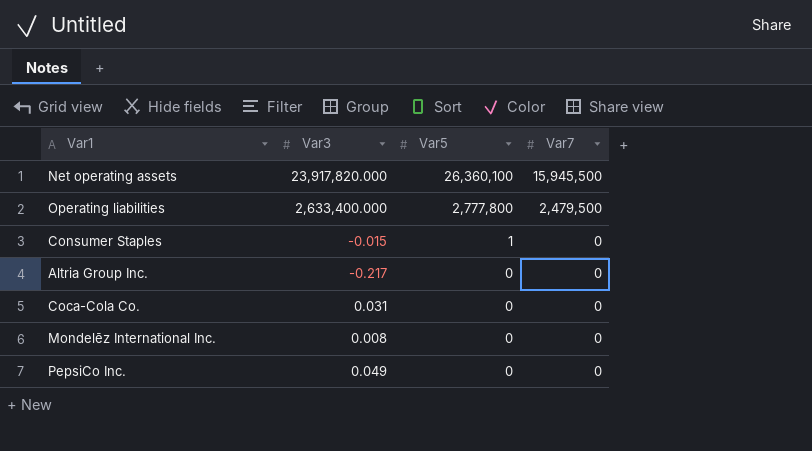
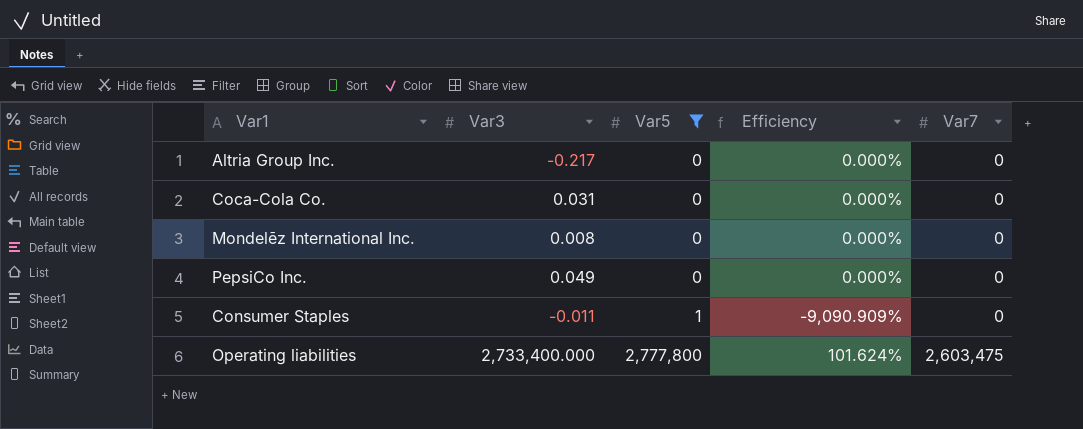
filter: none -> Var5 != 26,360,100
row order: Var5 descending -> Var5 ascending
column Efficiency | formula: none -> [Var5] / [Var3]
Consumer Staples | Var3: -0.015 -> -0.011
Operating liabilities | Var3: 2,633,400.000 -> 2,733,400.000
Operating liabilities | Var7: 2,479,500 -> 2,603,475

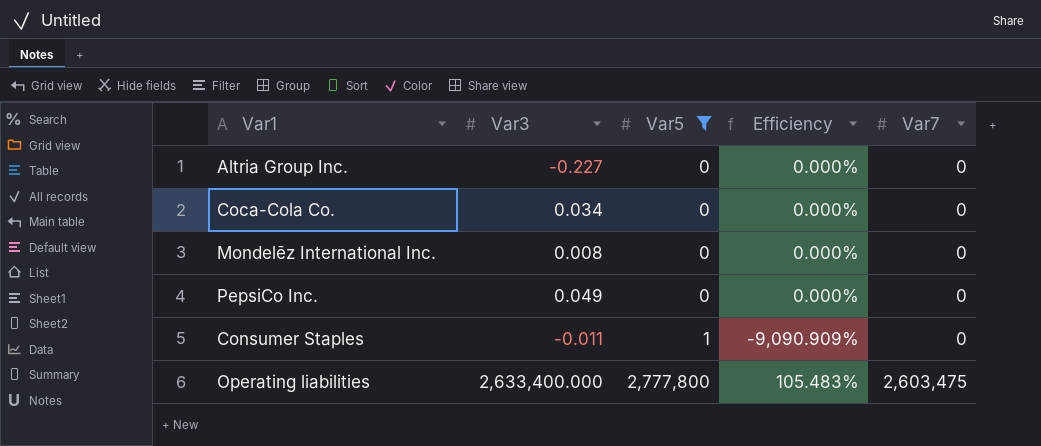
Altria Group Inc. | Var3: -0.217 -> -0.227
Coca-Cola Co. | Var3: 0.031 -> 0.034
Operating liabilities | Var3: 2,733,400.000 -> 2,633,400.000
Operating liabilities | Efficiency: 101.624% -> 105.483%

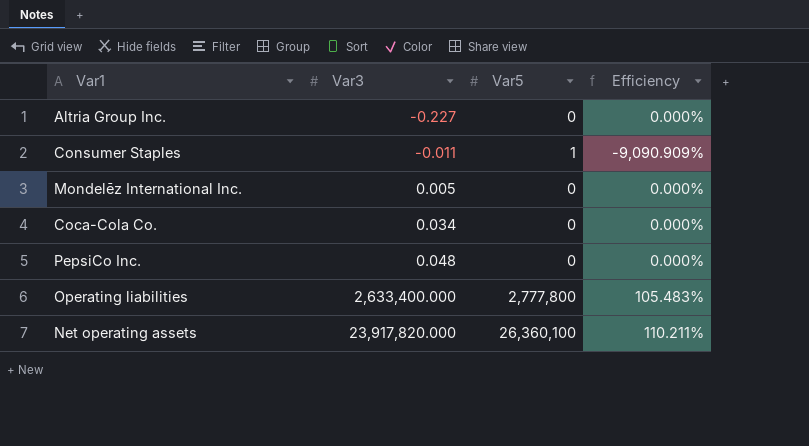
filter: Var5 != 26,360,100 -> none
row order: Var5 ascending -> Var3 ascending
column Var7 | position: 5 -> none
Mondelēz International Inc. | Var3: 0.008 -> 0.005
PepsiCo Inc. | Var3: 0.049 -> 0.048

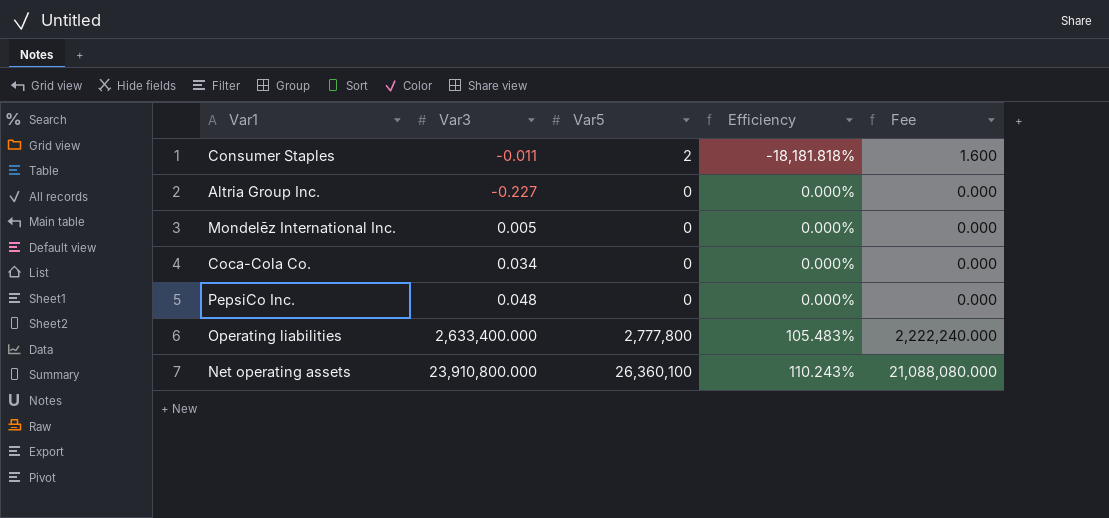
row order: Var3 ascending -> Efficiency ascending
column Fee | formula: none -> [Var5] * 0.8
Consumer Staples | Var5: 1 -> 2
Consumer Staples | Efficiency: -9,090.909% -> -18,181.818%
Net operating assets | Var3: 23,917,820.000 -> 23,910,800.000
Net operating assets | Efficiency: 110.211% -> 110.243%

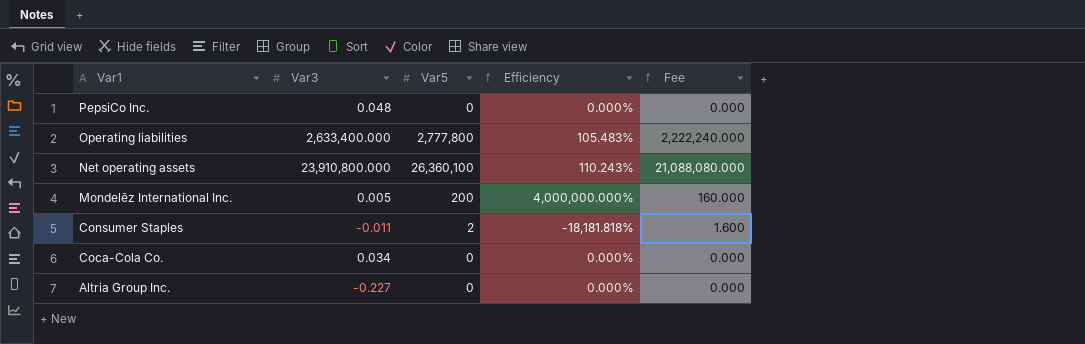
row order: Efficiency ascending -> Var1 descending
Mondelēz International Inc. | Var5: 0 -> 200
Mondelēz International Inc. | Efficiency: 0.000% -> 4,000,000.000%
Mondelēz International Inc. | Fee: 0.000 -> 160.000

